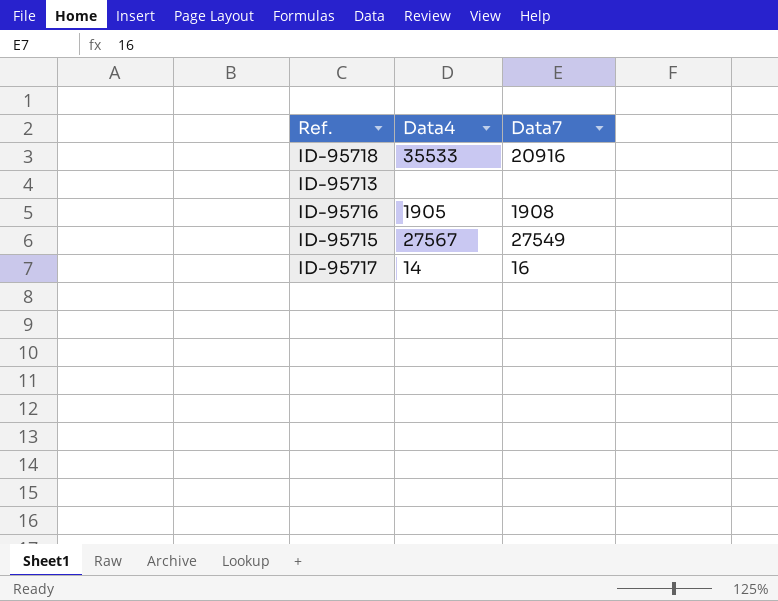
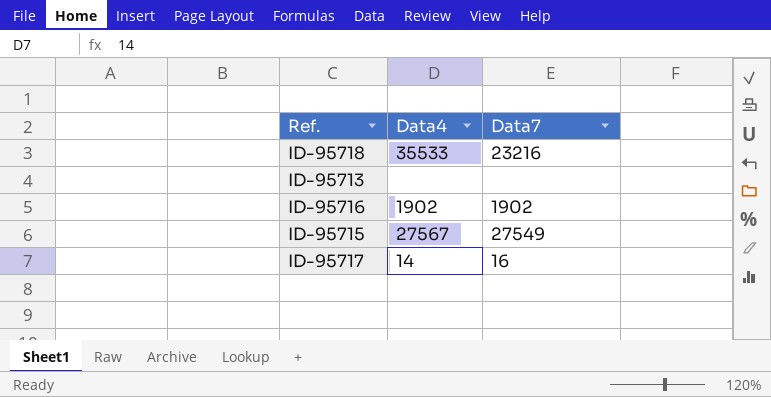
ID-95718 | Data7: 20916 -> 23216
ID-95716 | Data4: 1905 -> 1902
ID-95716 | Data7: 1908 -> 1902

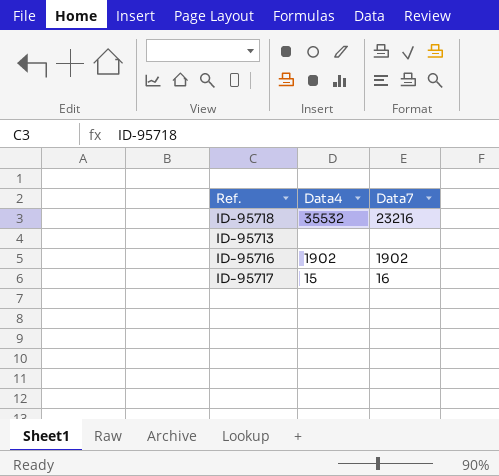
row ID-95715: 27567 | 27549 -> none
ID-95718 | Data4: 35533 -> 35532
ID-95717 | Data4: 14 -> 15

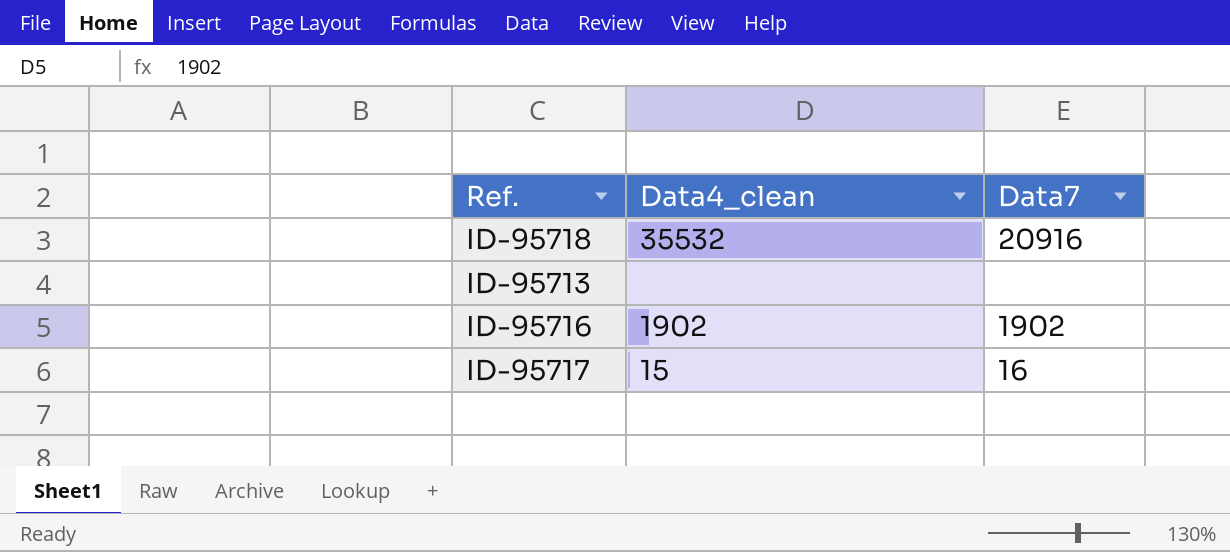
column name: Data4 -> Data4_clean
ID-95718 | Data7: 23216 -> 20916

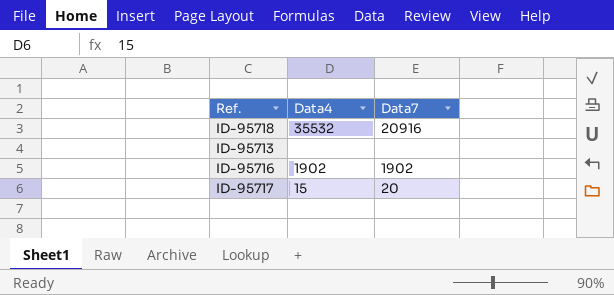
column name: Data4_clean -> Data4
ID-95717 | Data7: 16 -> 20

